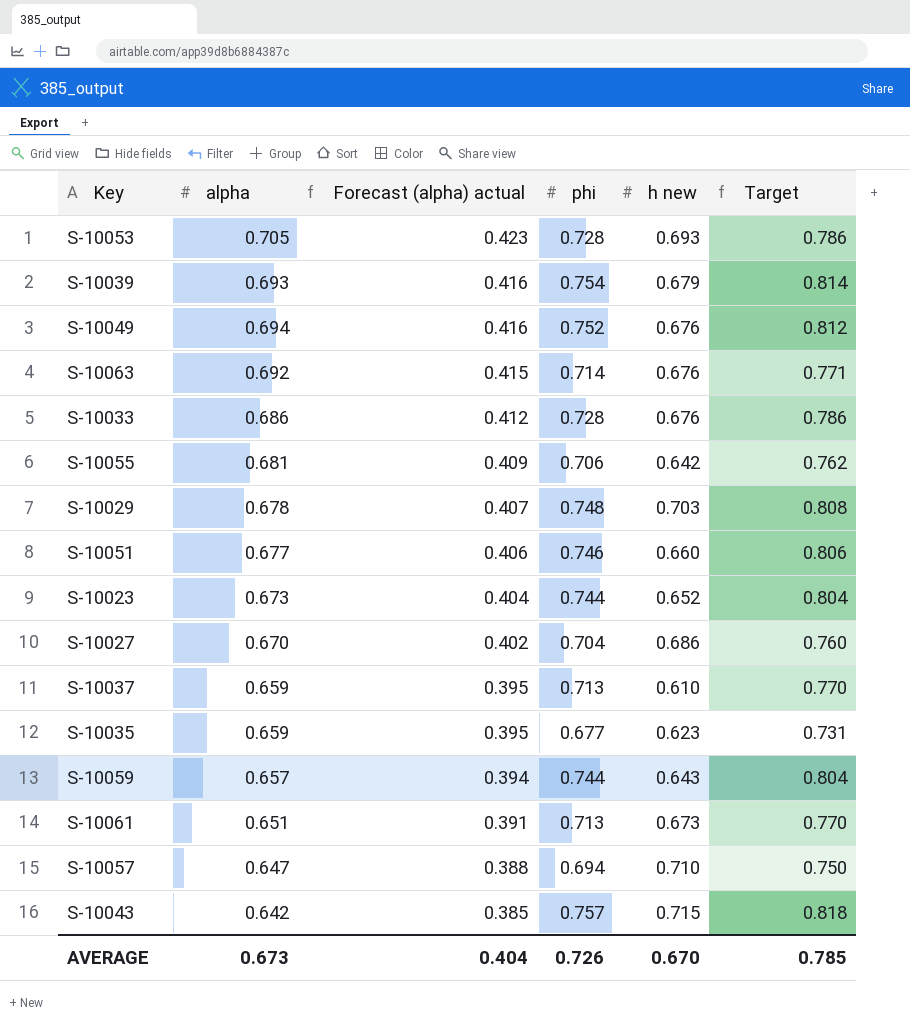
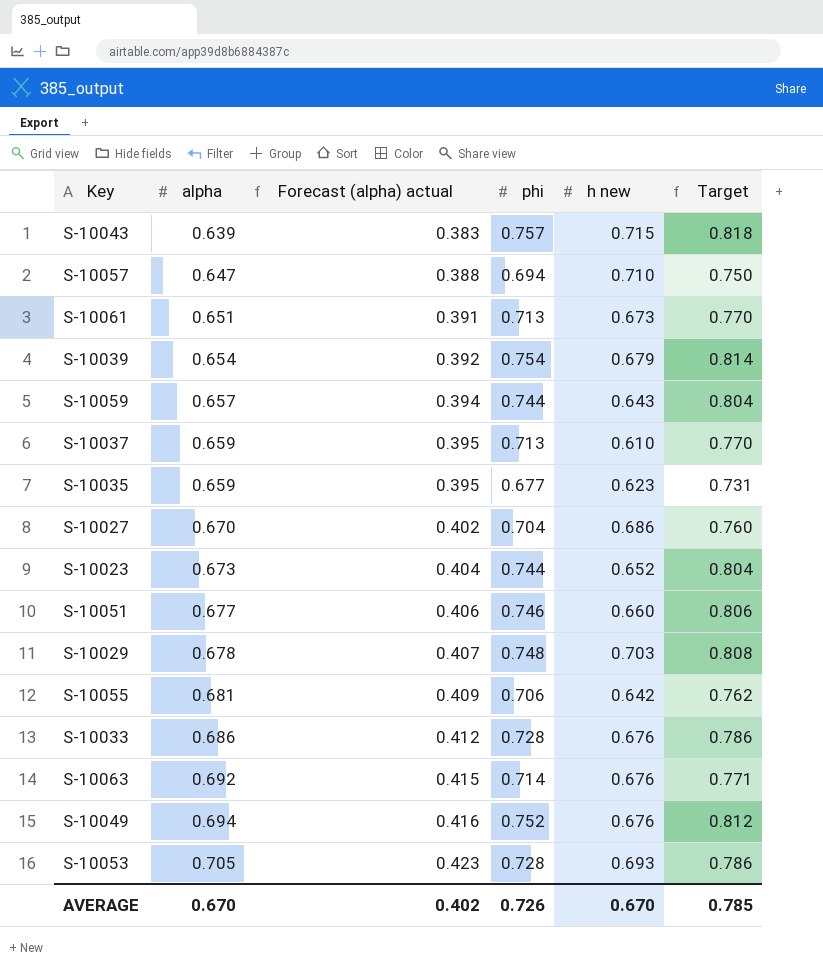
row order: Forecast (alpha) actual descending -> alpha ascending
S-10043 | alpha: 0.642 -> 0.639
S-10043 | Forecast (alpha) actual: 0.385 -> 0.383
S-10039 | alpha: 0.693 -> 0.654
S-10039 | Forecast (alpha) actual: 0.416 -> 0.392
AVERAGE | alpha: 0.673 -> 0.670
AVERAGE | Forecast (alpha) actual: 0.404 -> 0.402

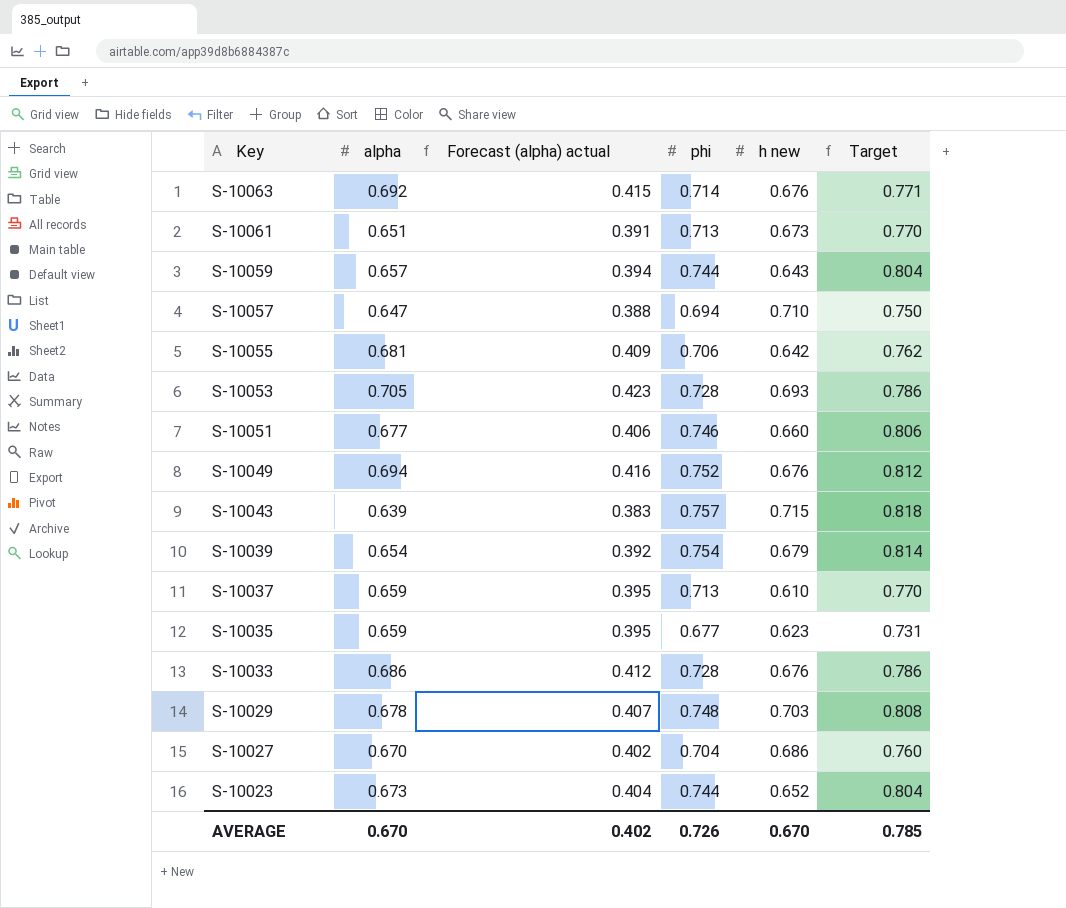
row order: alpha ascending -> Key descending

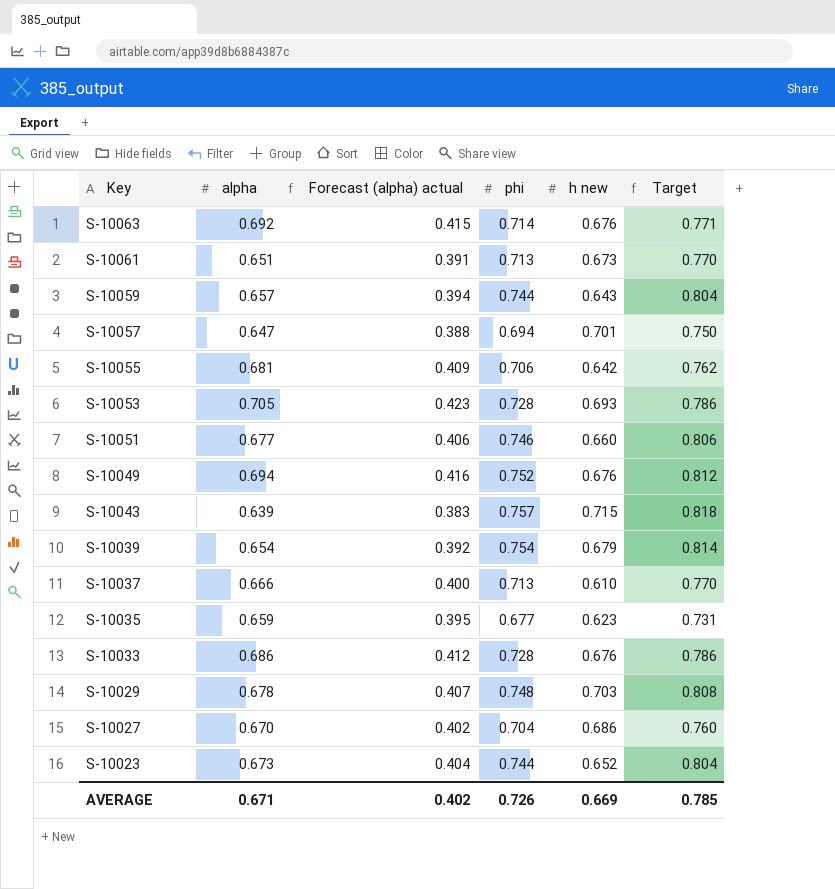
S-10057 | h new: 0.710 -> 0.701
S-10037 | alpha: 0.659 -> 0.666
S-10037 | Forecast (alpha) actual: 0.395 -> 0.400
AVERAGE | alpha: 0.670 -> 0.671
AVERAGE | h new: 0.670 -> 0.669

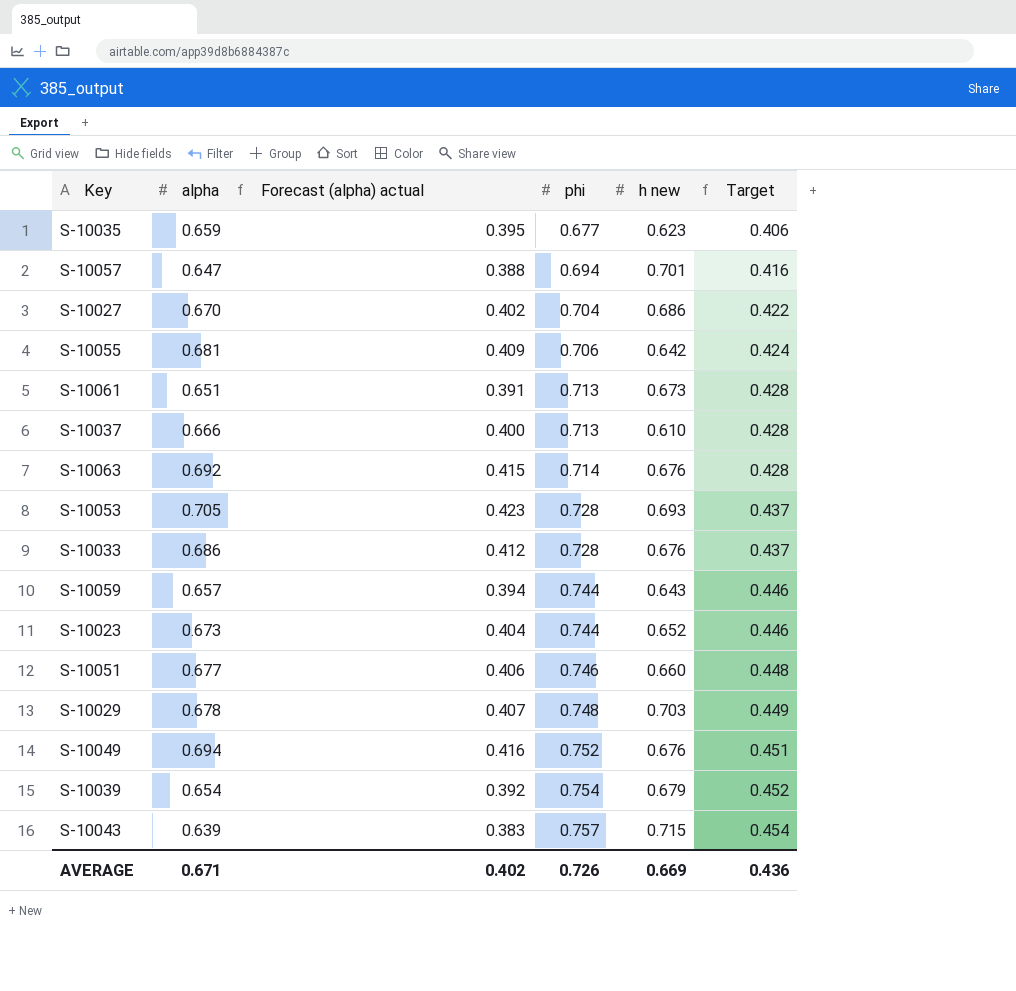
row order: Key descending -> phi ascending
column Target | formula: [phi] * 1.08 -> [phi] * 0.6
AVERAGE | Target: 0.785 -> 0.436

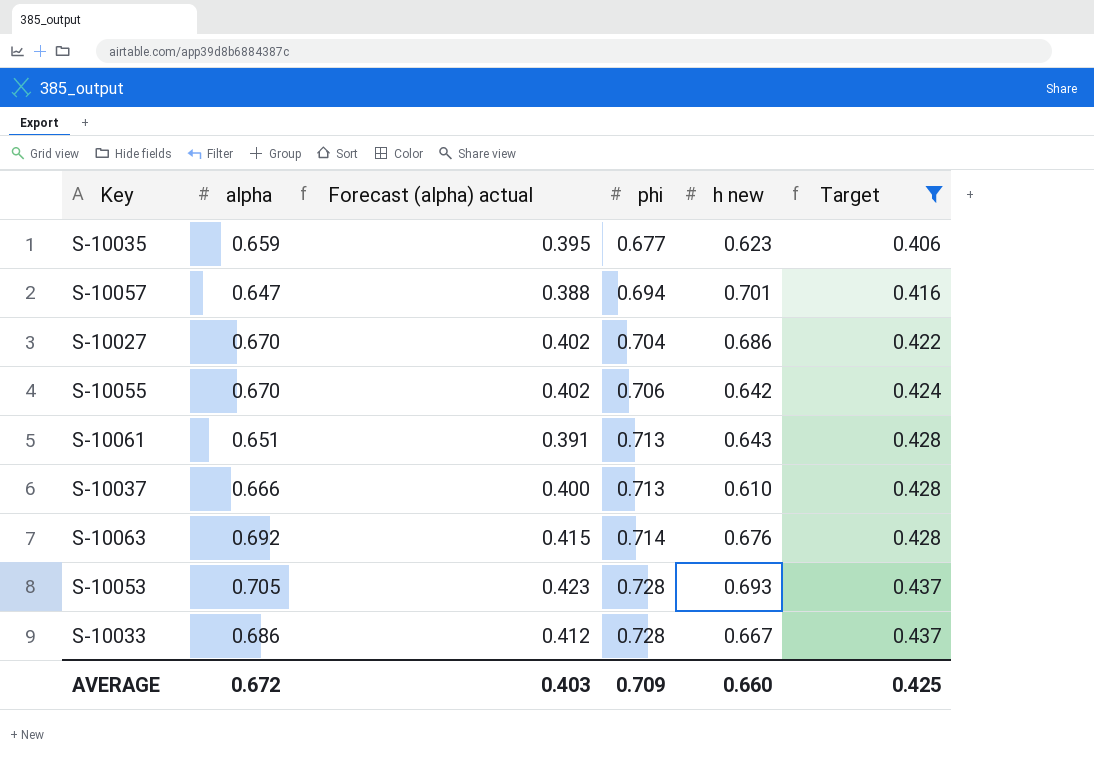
filter: none -> Target <= 0.437
S-10055 | alpha: 0.681 -> 0.670
S-10055 | Forecast (alpha) actual: 0.409 -> 0.402
S-10061 | h new: 0.673 -> 0.643
S-10033 | h new: 0.676 -> 0.667
AVERAGE | alpha: 0.671 -> 0.672
AVERAGE | Forecast (alpha) actual: 0.402 -> 0.403
AVERAGE | phi: 0.726 -> 0.709
AVERAGE | h new: 0.669 -> 0.660
AVERAGE | Target: 0.436 -> 0.425

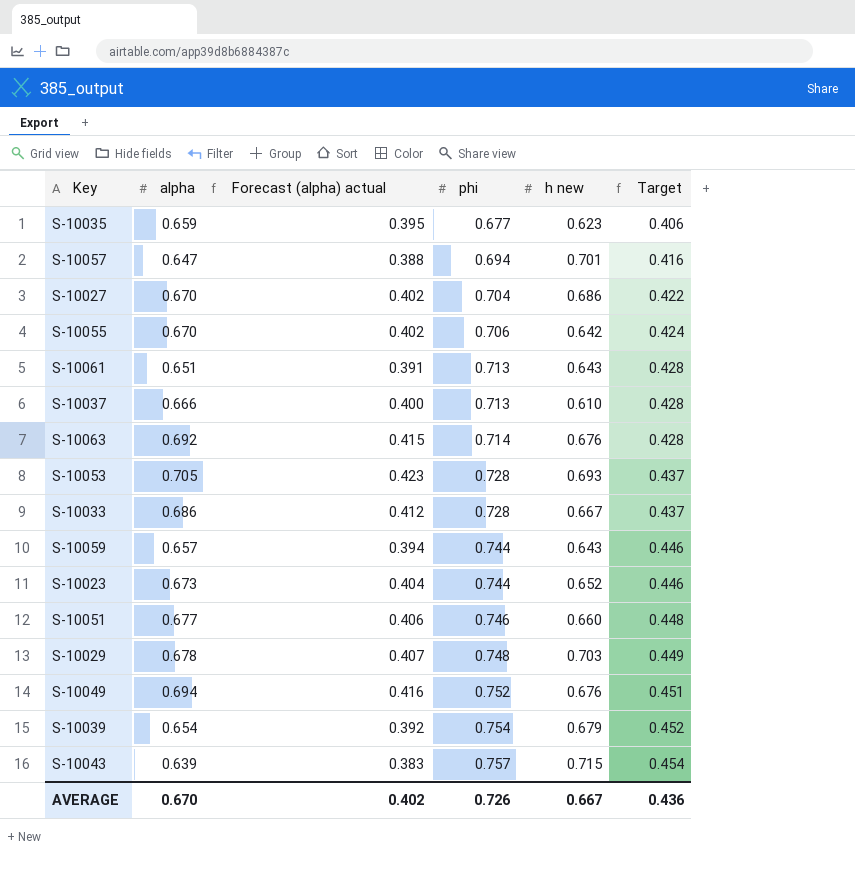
filter: Target <= 0.437 -> none
AVERAGE | alpha: 0.672 -> 0.670
AVERAGE | Forecast (alpha) actual: 0.403 -> 0.402
AVERAGE | phi: 0.709 -> 0.726
AVERAGE | h new: 0.660 -> 0.667
AVERAGE | Target: 0.425 -> 0.436

